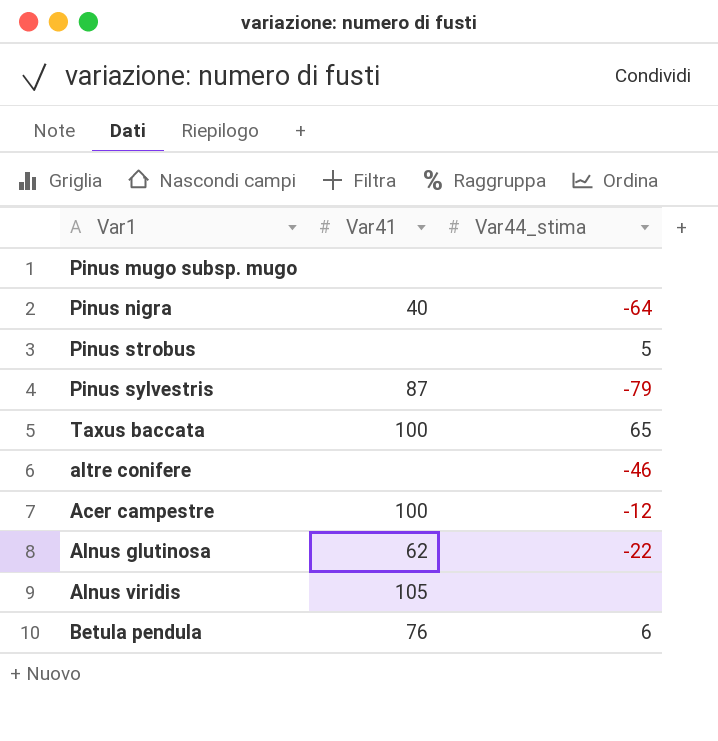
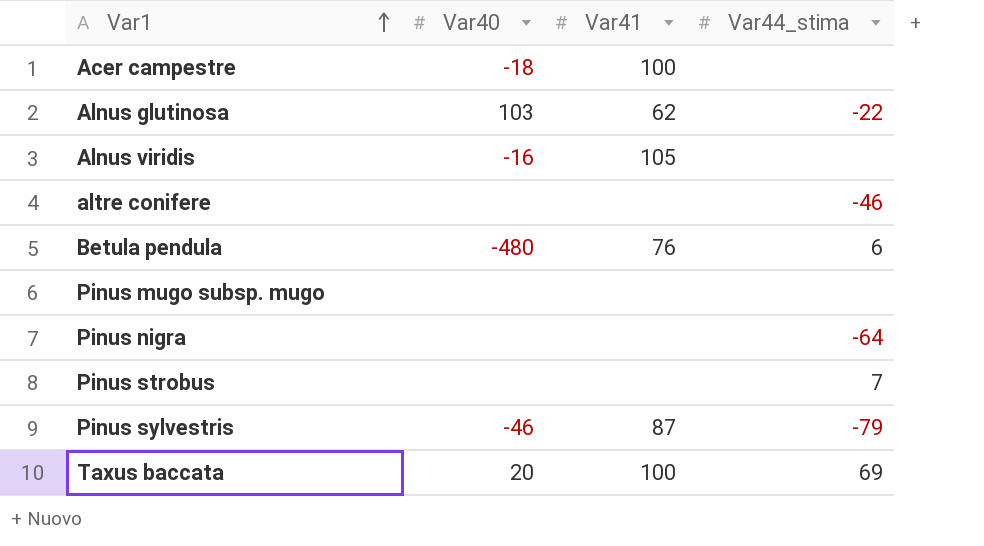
row order: none -> Var1 ascending
column Var40 | position: none -> 2
Acer campestre | Var44_stima: -12 -> none
Pinus nigra | Var41: 40 -> none
Pinus strobus | Var44_stima: 5 -> 7
Taxus baccata | Var44_stima: 65 -> 69

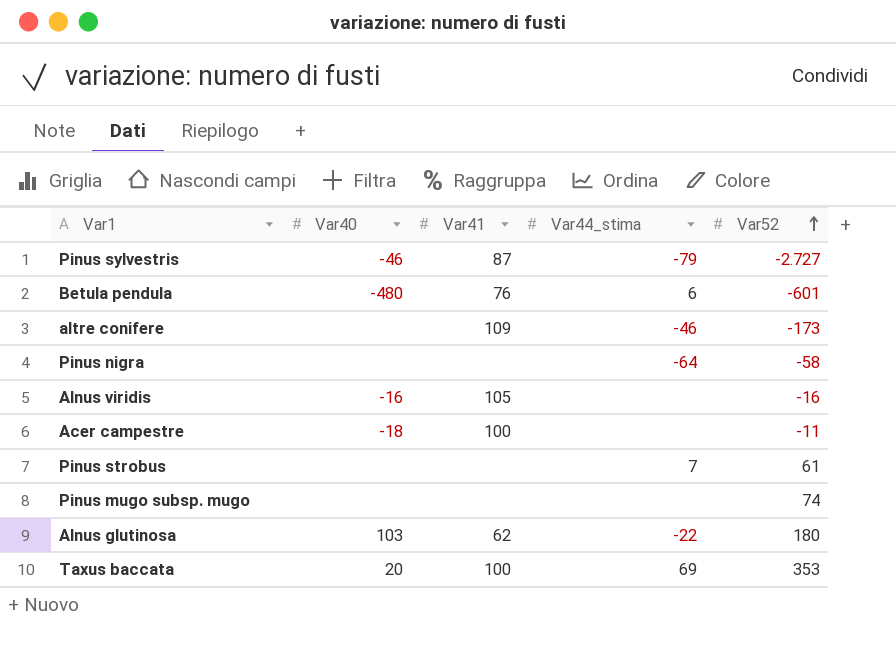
row order: Var1 ascending -> Var52 ascending
column Var52 | position: none -> 5
altre conifere | Var41: none -> 109

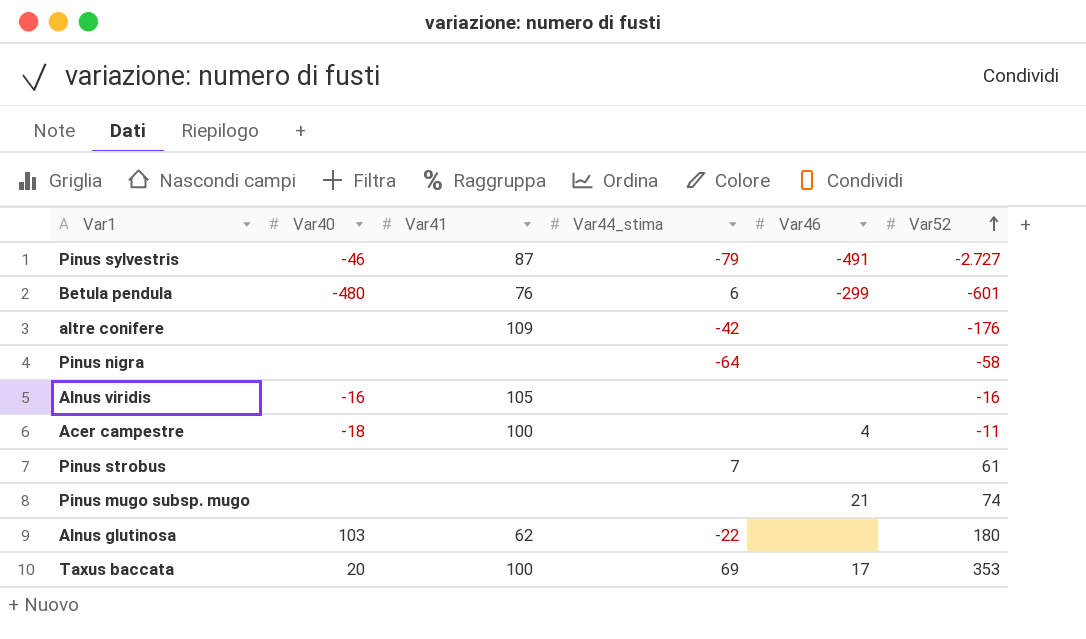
column Var46 | position: none -> 5
altre conifere | Var44_stima: -46 -> -42
altre conifere | Var52: -173 -> -176

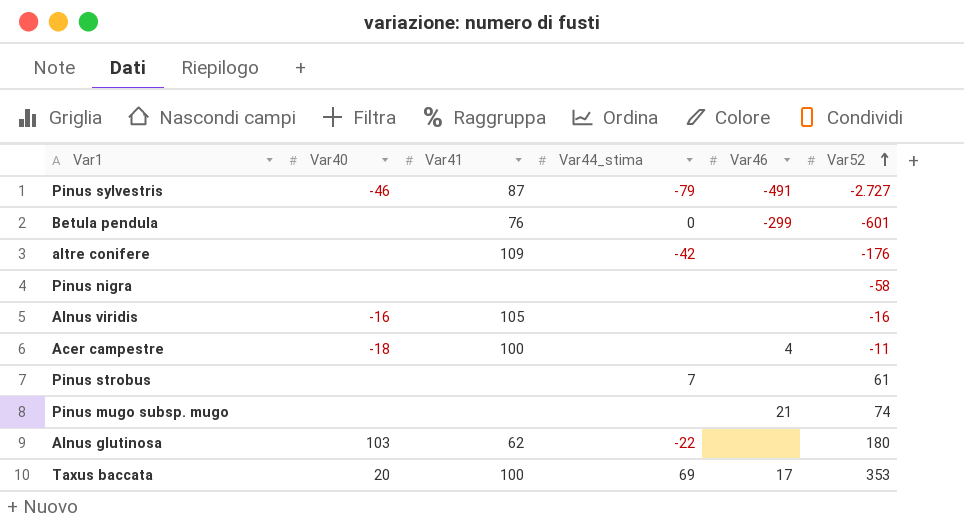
Betula pendula | Var40: -480 -> none
Betula pendula | Var44_stima: 6 -> 0
Pinus nigra | Var44_stima: -64 -> none

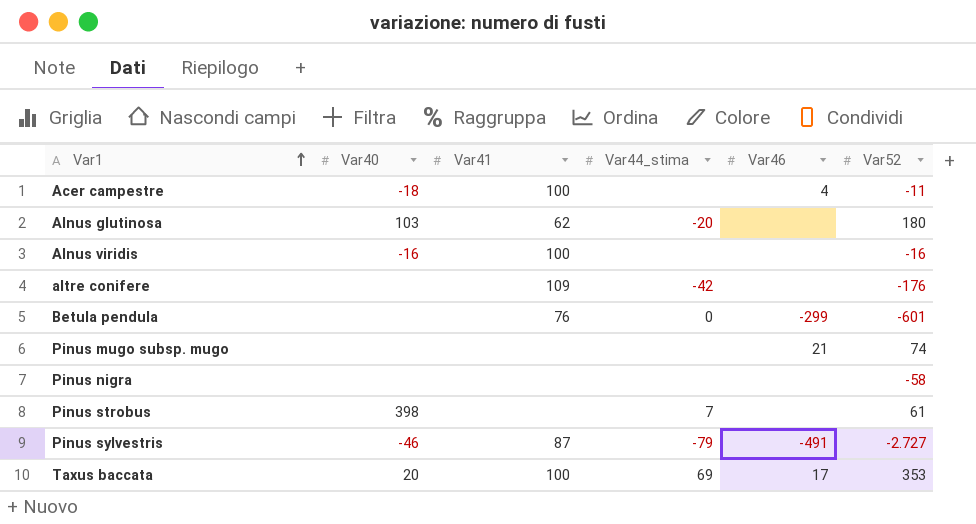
row order: Var52 ascending -> Var1 ascending
Alnus glutinosa | Var44_stima: -22 -> -20
Alnus viridis | Var41: 105 -> 100
Pinus strobus | Var40: none -> 398

